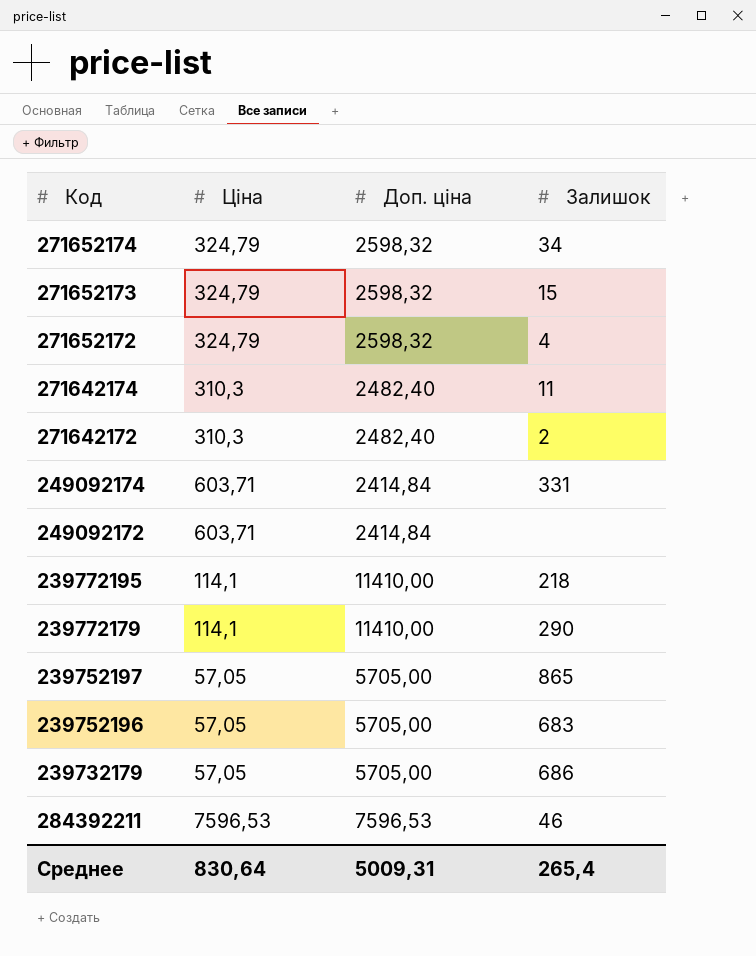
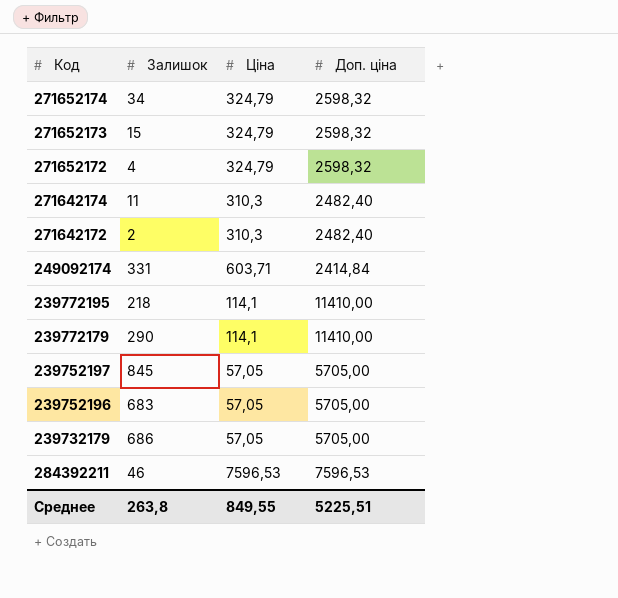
column Залишок | position: 4 -> 2
row 249092172: 603,71 | 2414,84 | none -> none
239752197 | Залишок: 865 -> 845
Среднее | Залишок: 265,4 -> 263,8
Среднее | Ціна: 830,64 -> 849,55
Среднее | Доп. ціна: 5009,31 -> 5225,51

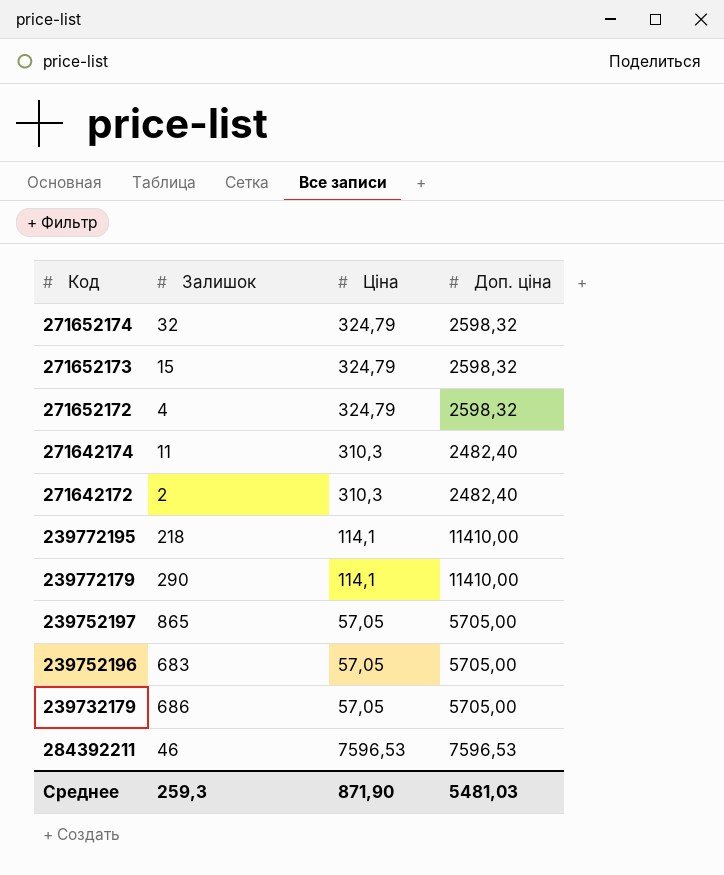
row 249092174: 331 | 603,71 | 2414,84 -> none
271652174 | Залишок: 34 -> 32
239752197 | Залишок: 845 -> 865
Среднее | Залишок: 263,8 -> 259,3
Среднее | Ціна: 849,55 -> 871,90
Среднее | Доп. ціна: 5225,51 -> 5481,03

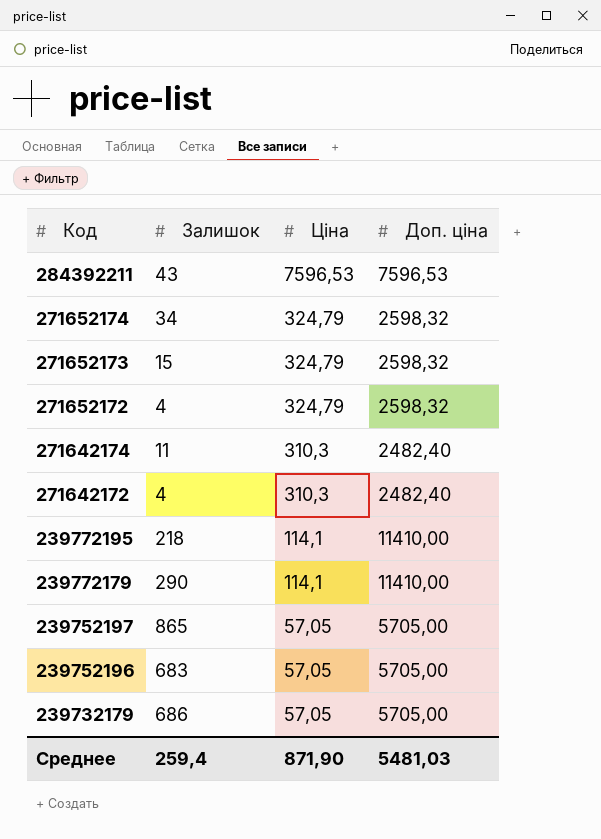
row order: none -> Код descending
284392211 | Залишок: 46 -> 43
271652174 | Залишок: 32 -> 34
271642172 | Залишок: 2 -> 4
Среднее | Залишок: 259,3 -> 259,4

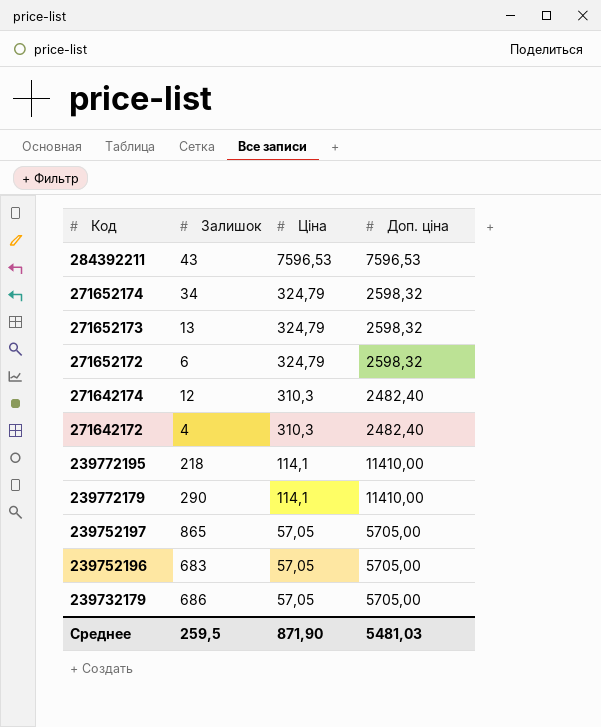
271652173 | Залишок: 15 -> 13
271652172 | Залишок: 4 -> 6
271642174 | Залишок: 11 -> 12
Среднее | Залишок: 259,4 -> 259,5

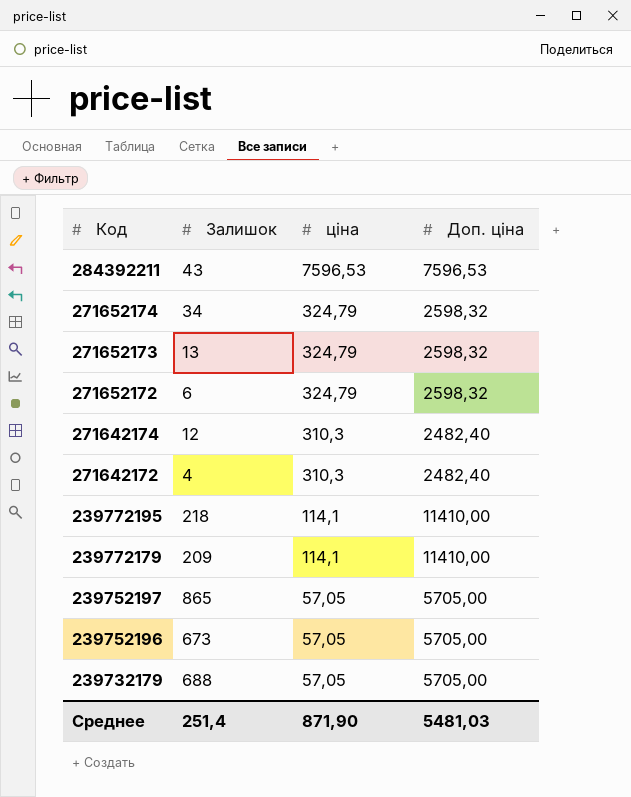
column name: Ціна -> ціна
239772179 | Залишок: 290 -> 209
239752196 | Залишок: 683 -> 673
239732179 | Залишок: 686 -> 688
Среднее | Залишок: 259,5 -> 251,4

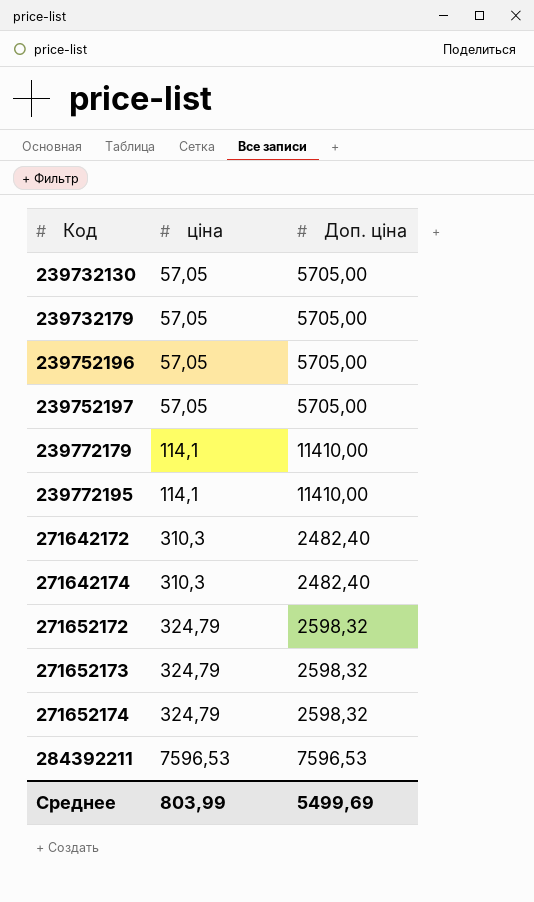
row order: Код descending -> Код ascending
column Залишок | position: 2 -> none
row 239732130: none -> 57,05 | 5705,00
Среднее | ціна: 871,90 -> 803,99
Среднее | Доп. ціна: 5481,03 -> 5499,69

